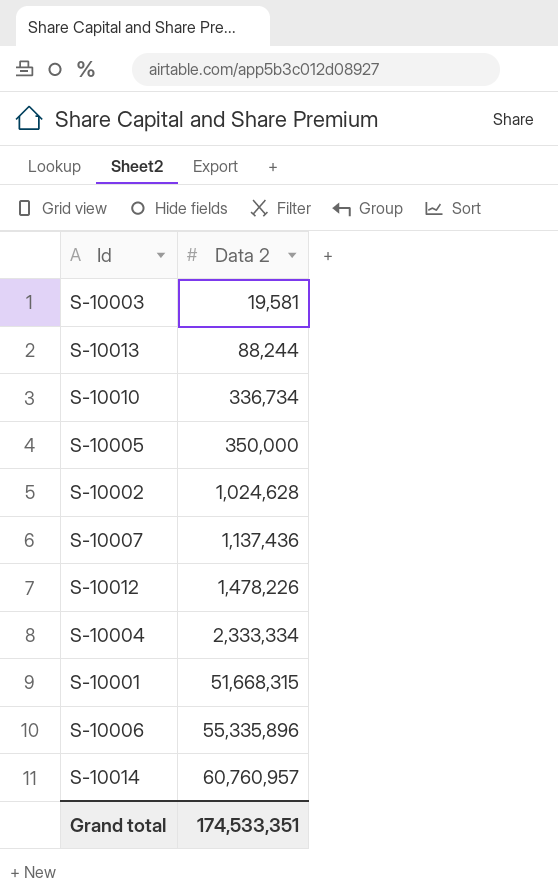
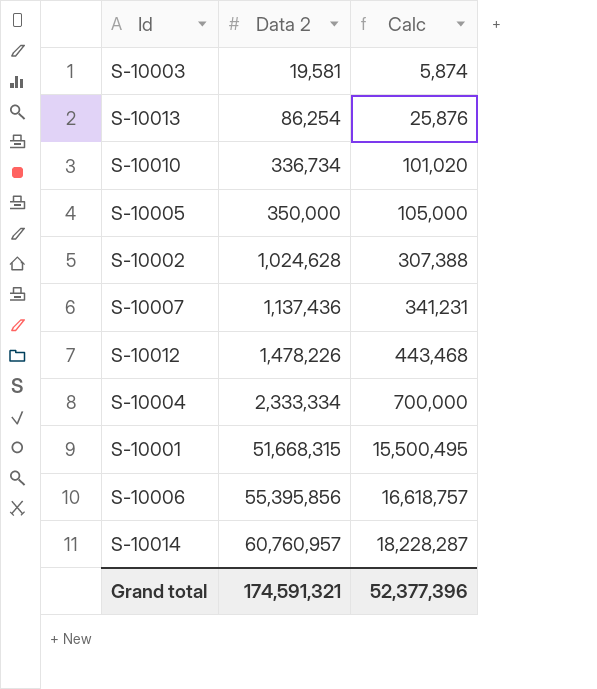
column Calc | formula: none -> [Data 2] * 0.3
S-10013 | Data 2: 88,244 -> 86,254
S-10006 | Data 2: 55,335,896 -> 55,395,856
Grand total | Data 2: 174,533,351 -> 174,591,321

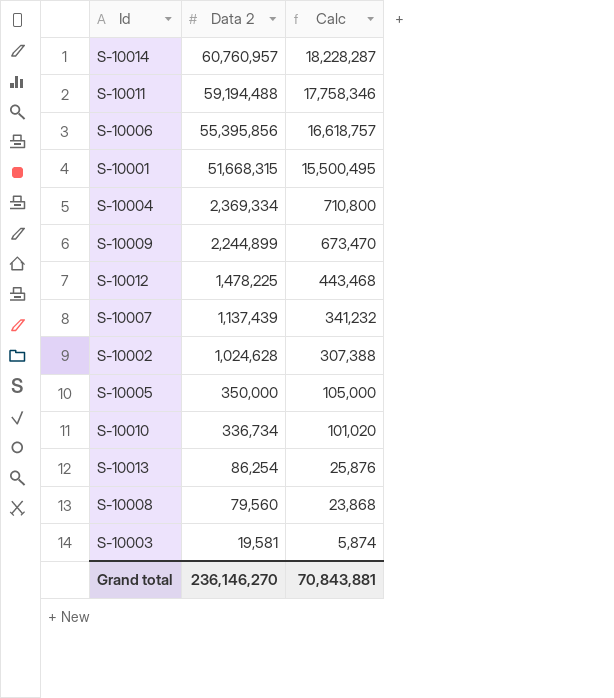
row order: Data 2 ascending -> Data 2 descending
row S-10011: none -> 59,194,488 | 17,758,346
S-10004 | Data 2: 2,333,334 -> 2,369,334
S-10004 | Calc: 700,000 -> 710,800
row S-10009: none -> 2,244,899 | 673,470
S-10012 | Data 2: 1,478,226 -> 1,478,225
S-10007 | Data 2: 1,137,436 -> 1,137,439
S-10007 | Calc: 341,231 -> 341,232
row S-10008: none -> 79,560 | 23,868
Grand total | Data 2: 174,591,321 -> 236,146,270
Grand total | Calc: 52,377,396 -> 70,843,881

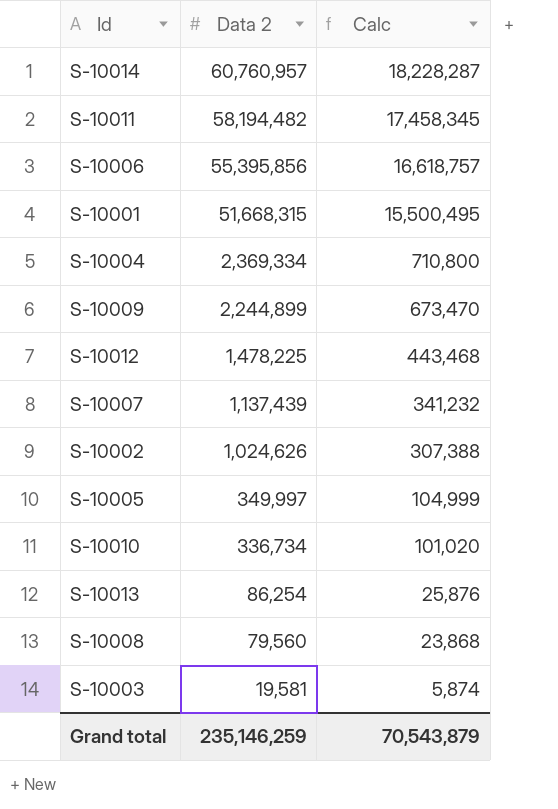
S-10011 | Data 2: 59,194,488 -> 58,194,482
S-10011 | Calc: 17,758,346 -> 17,458,345
S-10002 | Data 2: 1,024,628 -> 1,024,626
S-10005 | Data 2: 350,000 -> 349,997
S-10005 | Calc: 105,000 -> 104,999
Grand total | Data 2: 236,146,270 -> 235,146,259
Grand total | Calc: 70,843,881 -> 70,543,879

